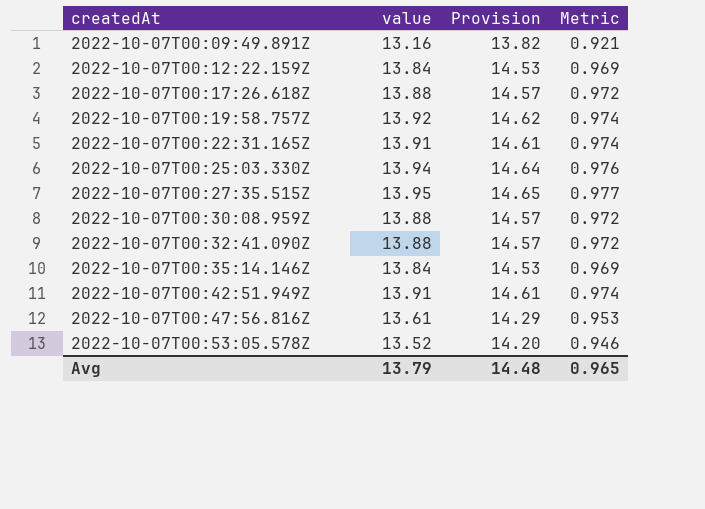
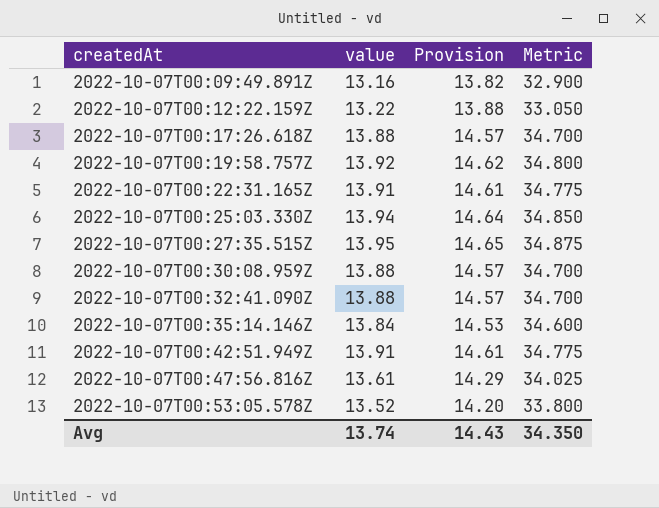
column Metric | formula: [value] * 0.07 -> [value] * 2.5
2022-10-07T00:12:22.159Z | value: 13.84 -> 13.22
2022-10-07T00:12:22.159Z | Provision: 14.53 -> 13.88
Avg | value: 13.79 -> 13.74
Avg | Provision: 14.48 -> 14.43
Avg | Metric: 0.965 -> 34.350

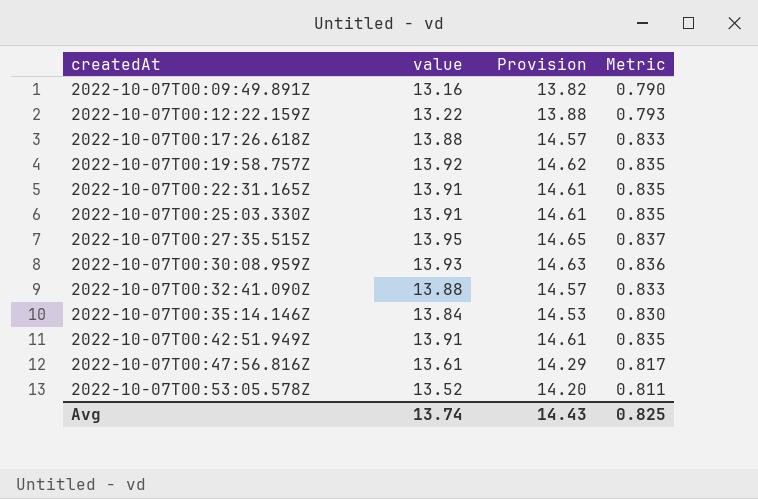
column Metric | formula: [value] * 2.5 -> [value] * 0.06
2022-10-07T00:25:03.330Z | value: 13.94 -> 13.91
2022-10-07T00:25:03.330Z | Provision: 14.64 -> 14.61
2022-10-07T00:30:08.959Z | value: 13.88 -> 13.93
2022-10-07T00:30:08.959Z | Provision: 14.57 -> 14.63
Avg | Metric: 34.350 -> 0.825

